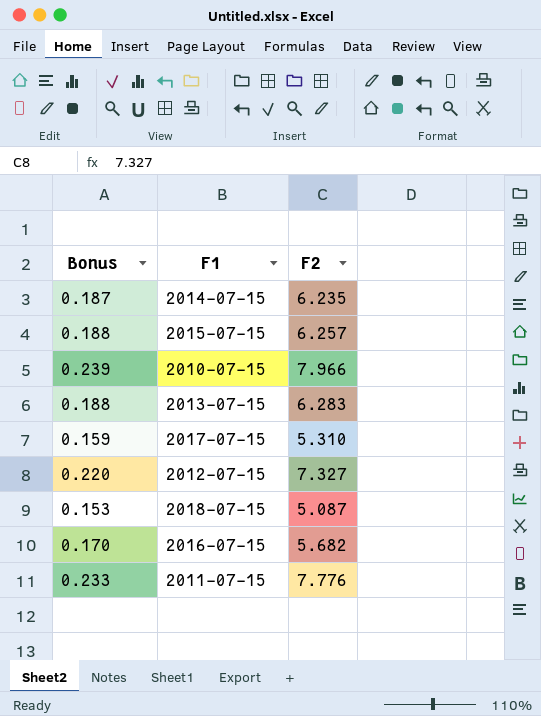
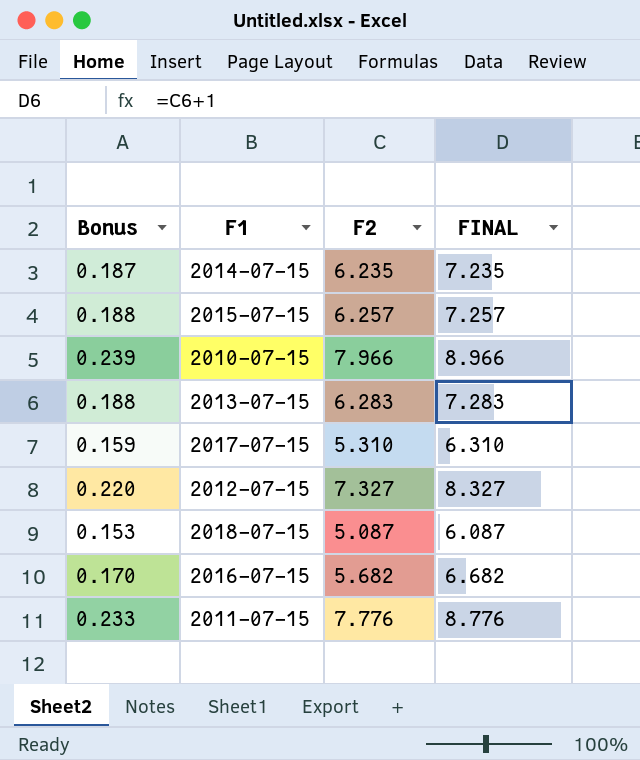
column FINAL | formula: none -> [F2] + 1

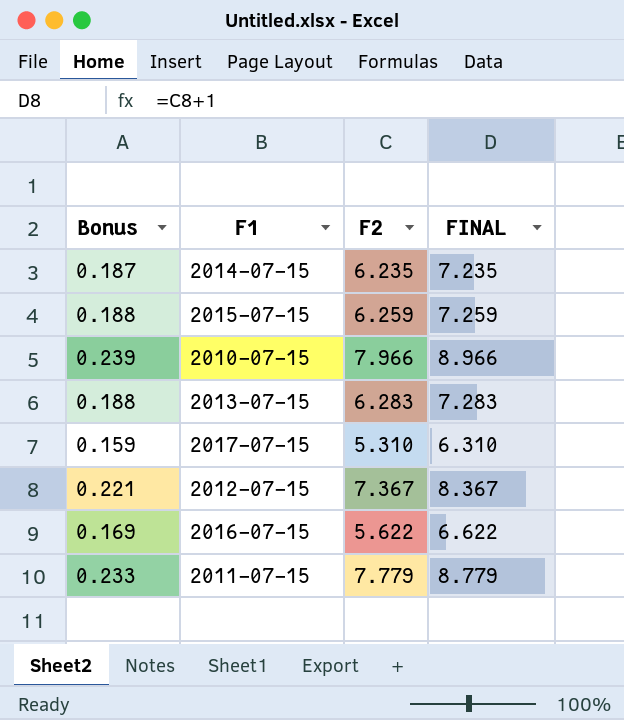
row 2018-07-15: 0.153 | 5.087 | 6.087 -> none
2015-07-15 | F2: 6.257 -> 6.259
2015-07-15 | FINAL: 7.257 -> 7.259
2012-07-15 | Bonus: 0.220 -> 0.221
2012-07-15 | F2: 7.327 -> 7.367
2012-07-15 | FINAL: 8.327 -> 8.367
2016-07-15 | Bonus: 0.170 -> 0.169
2016-07-15 | F2: 5.682 -> 5.622
2016-07-15 | FINAL: 6.682 -> 6.622
2011-07-15 | F2: 7.776 -> 7.779
2011-07-15 | FINAL: 8.776 -> 8.779

